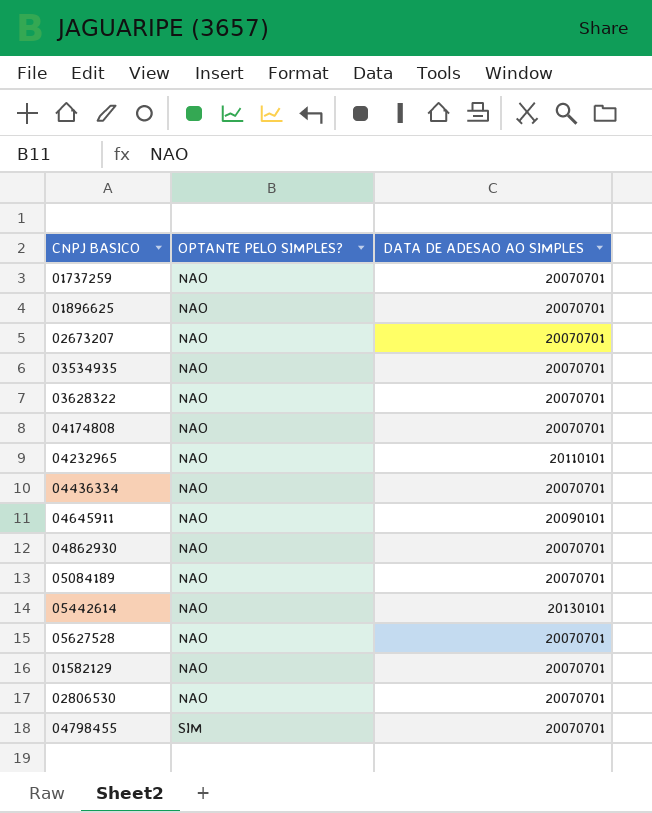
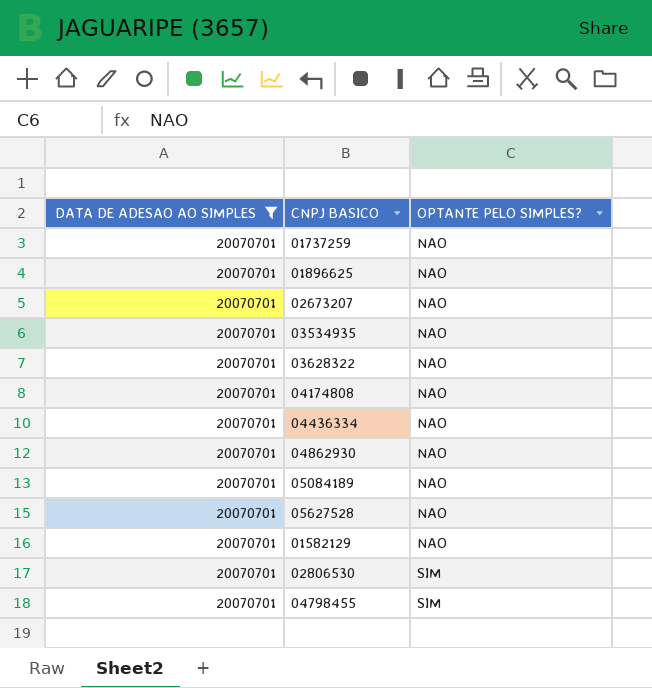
filter: none -> DATA DE ADESAO AO SIMPLES = 20070701
column DATA DE ADESAO AO SIMPLES | position: 3 -> 1
02806530 | OPTANTE PELO SIMPLES?: NAO -> SIM

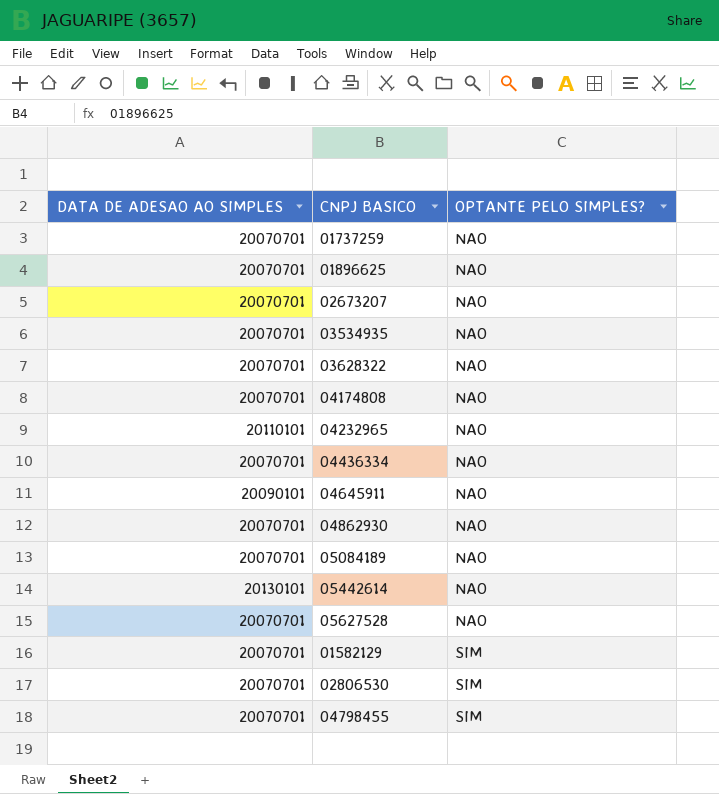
filter: DATA DE ADESAO AO SIMPLES = 20070701 -> none
01582129 | OPTANTE PELO SIMPLES?: NAO -> SIM

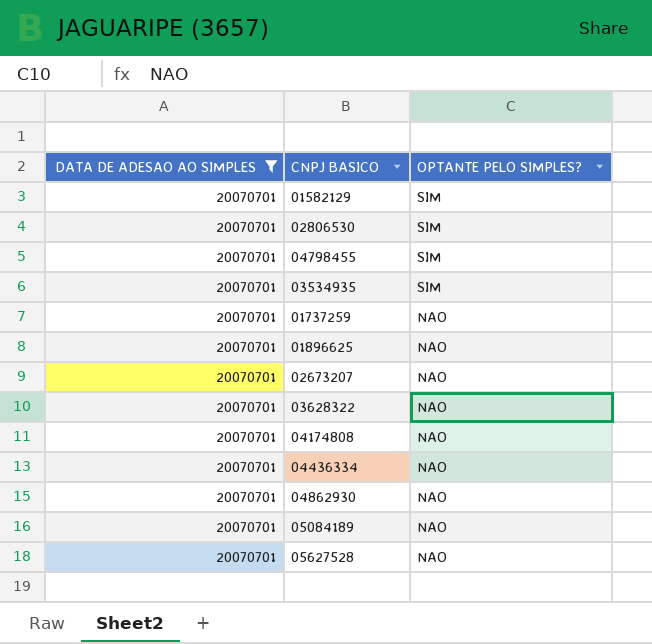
filter: none -> DATA DE ADESAO AO SIMPLES = 20070701
row order: OPTANTE PELO SIMPLES? ascending -> OPTANTE PELO SIMPLES? descending
03534935 | OPTANTE PELO SIMPLES?: NAO -> SIM

